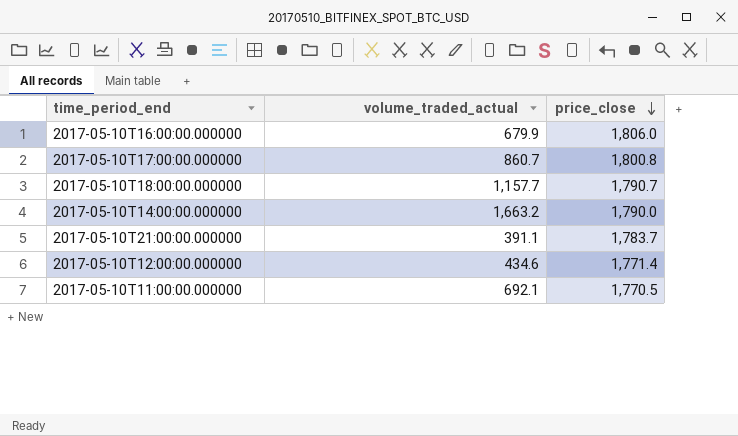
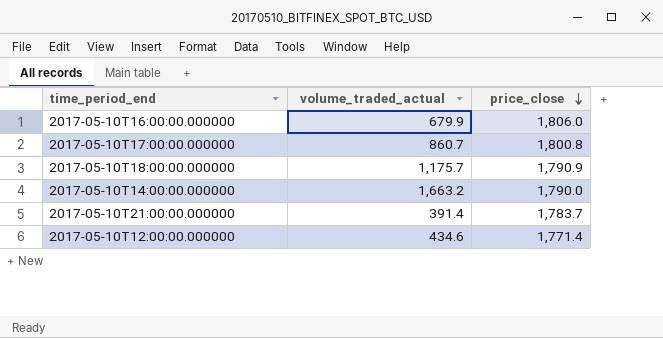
row 2017-05-10T11:00:00.000000: 692.1 | 1,770.5 -> none
2017-05-10T18:00:00.000000 | volume_traded_actual: 1,157.7 -> 1,175.7
2017-05-10T18:00:00.000000 | price_close: 1,790.7 -> 1,790.9
2017-05-10T21:00:00.000000 | volume_traded_actual: 391.1 -> 391.4

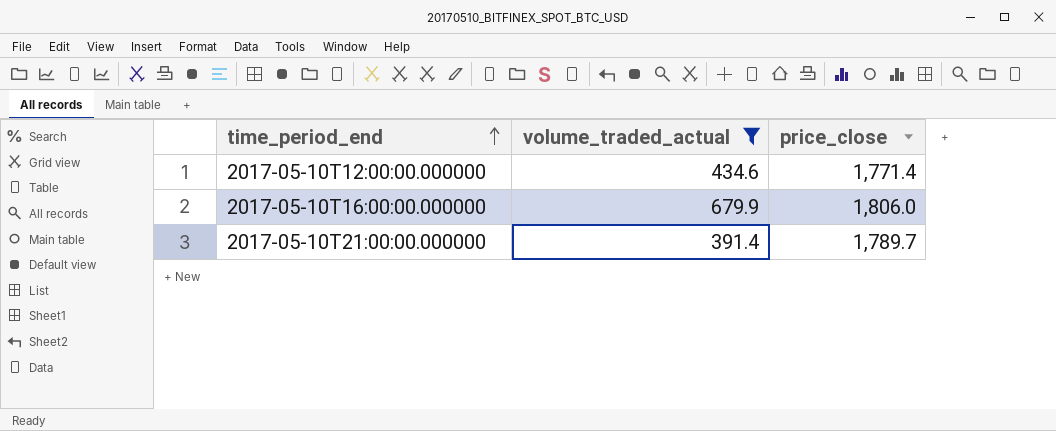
filter: none -> volume_traded_actual <= 679.9
row order: price_close descending -> time_period_end ascending
2017-05-10T21:00:00.000000 | price_close: 1,783.7 -> 1,789.7

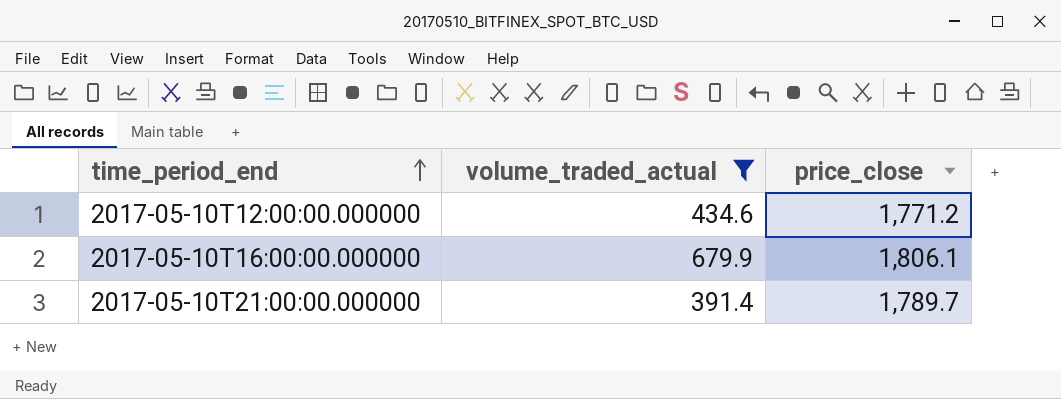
2017-05-10T12:00:00.000000 | price_close: 1,771.4 -> 1,771.2
2017-05-10T16:00:00.000000 | price_close: 1,806.0 -> 1,806.1

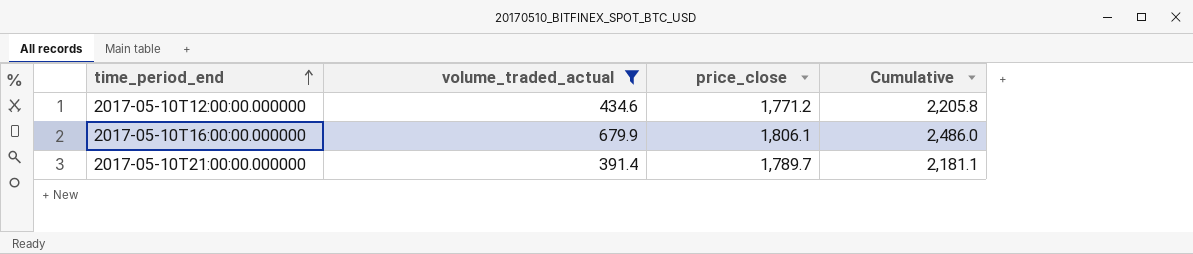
column Cumulative | formula: none -> [volume_traded_actual] + [price_close]

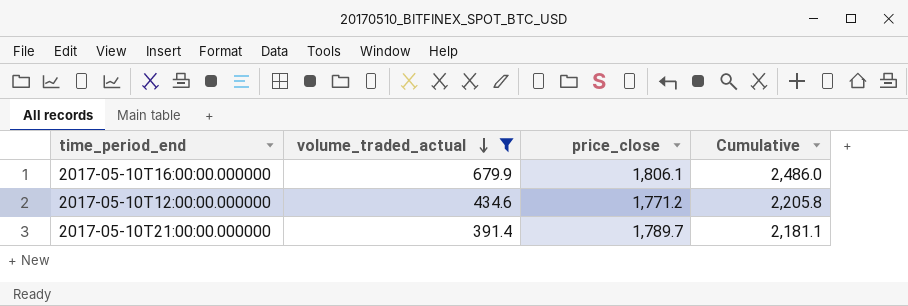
row order: time_period_end ascending -> volume_traded_actual descending

